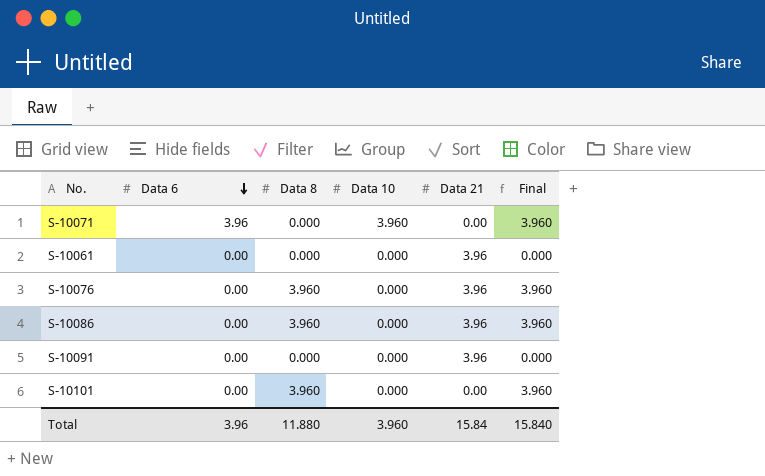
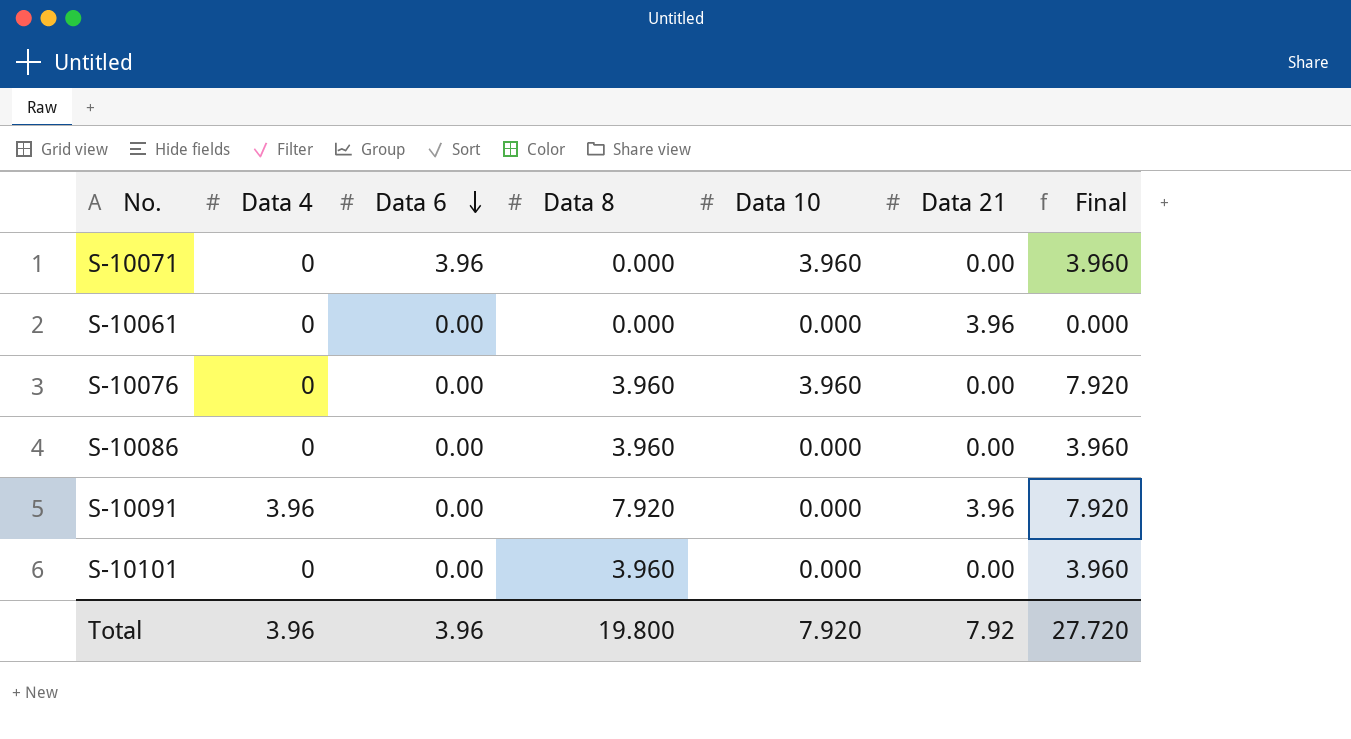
column Data 4 | position: none -> 2
S-10076 | Data 10: 0.000 -> 3.960
S-10076 | Data 21: 3.96 -> 0.00
S-10076 | Final: 3.960 -> 7.920
S-10086 | Data 21: 3.96 -> 0.00
S-10091 | Data 8: 0.000 -> 7.920
S-10091 | Final: 0.000 -> 7.920
Total | Data 8: 11.880 -> 19.800
Total | Data 10: 3.960 -> 7.920
Total | Data 21: 15.84 -> 7.92
Total | Final: 15.840 -> 27.720

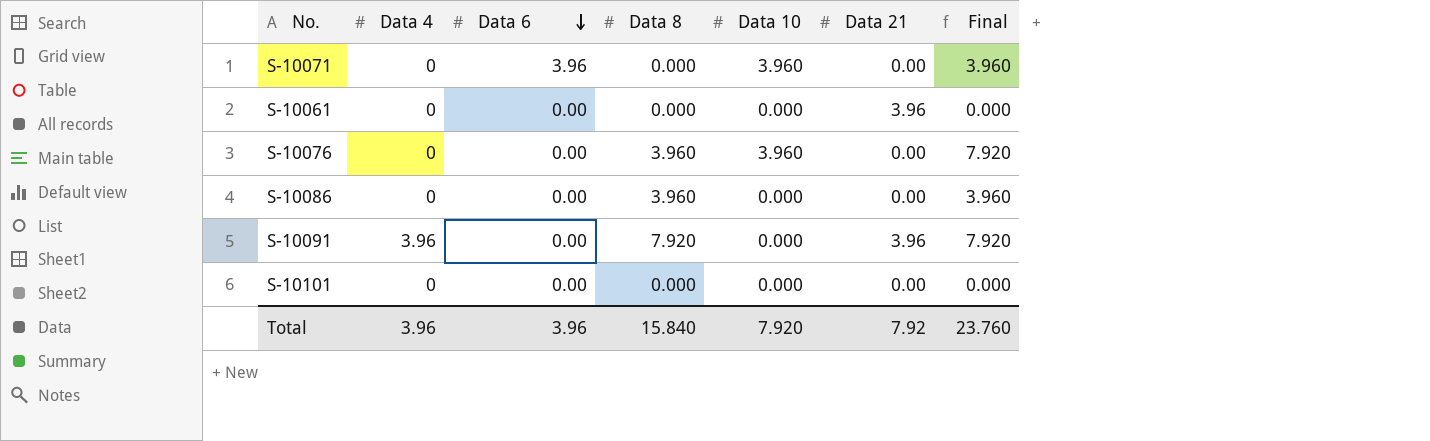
S-10101 | Data 8: 3.960 -> 0.000
S-10101 | Final: 3.960 -> 0.000
Total | Data 8: 19.800 -> 15.840
Total | Final: 27.720 -> 23.760

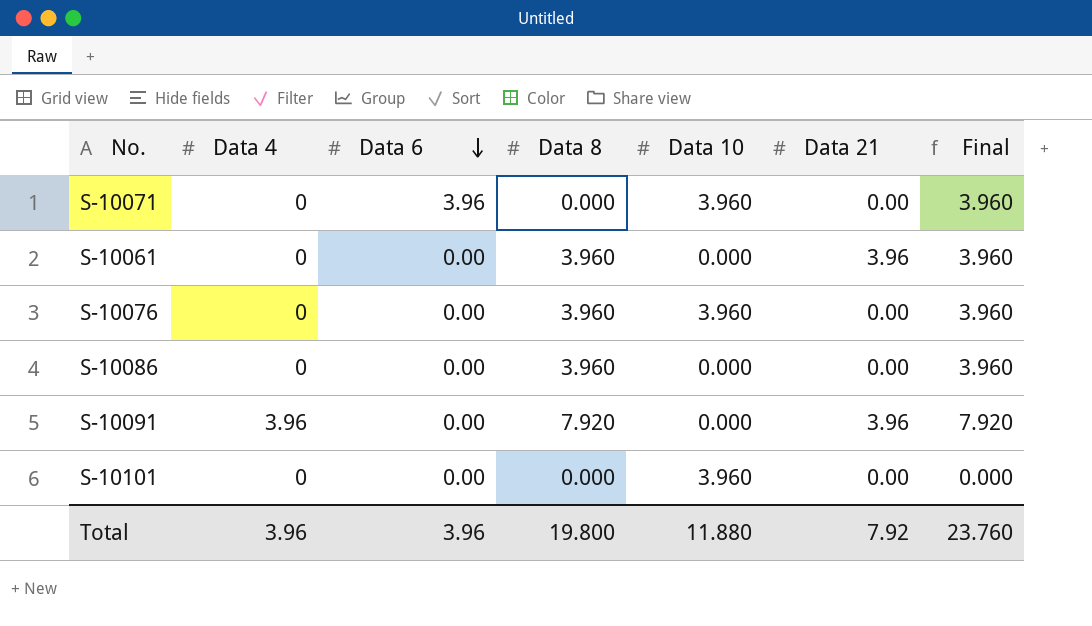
column Final | formula: [Data 8] + [Data 10] -> [Data 6] + [Data 8]
S-10061 | Data 8: 0.000 -> 3.960
S-10101 | Data 10: 0.000 -> 3.960
Total | Data 8: 15.840 -> 19.800
Total | Data 10: 7.920 -> 11.880

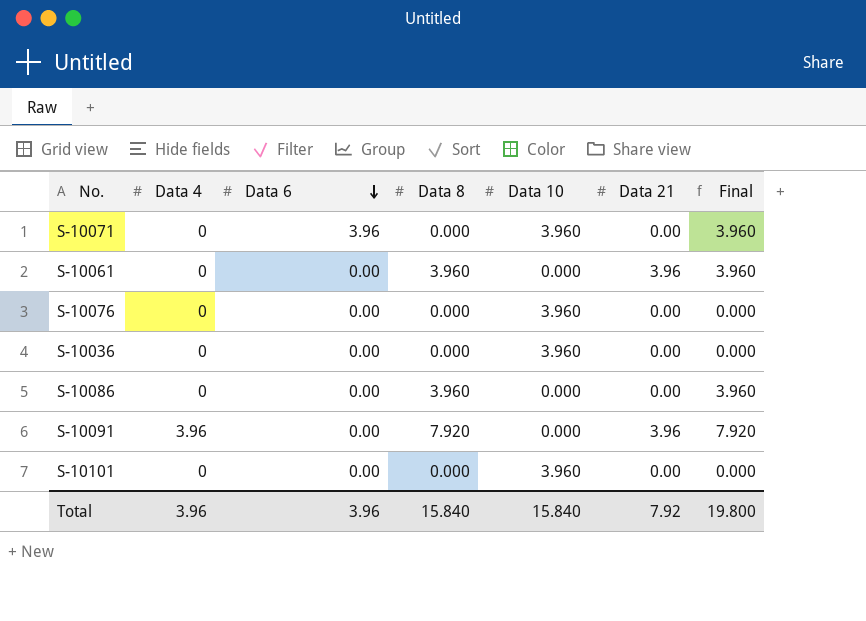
S-10076 | Data 8: 3.960 -> 0.000
S-10076 | Final: 3.960 -> 0.000
row S-10036: none -> 0 | 0.00 | 0.000 | 3.960 | 0.00 | 0.000
Total | Data 8: 19.800 -> 15.840
Total | Data 10: 11.880 -> 15.840
Total | Final: 23.760 -> 19.800

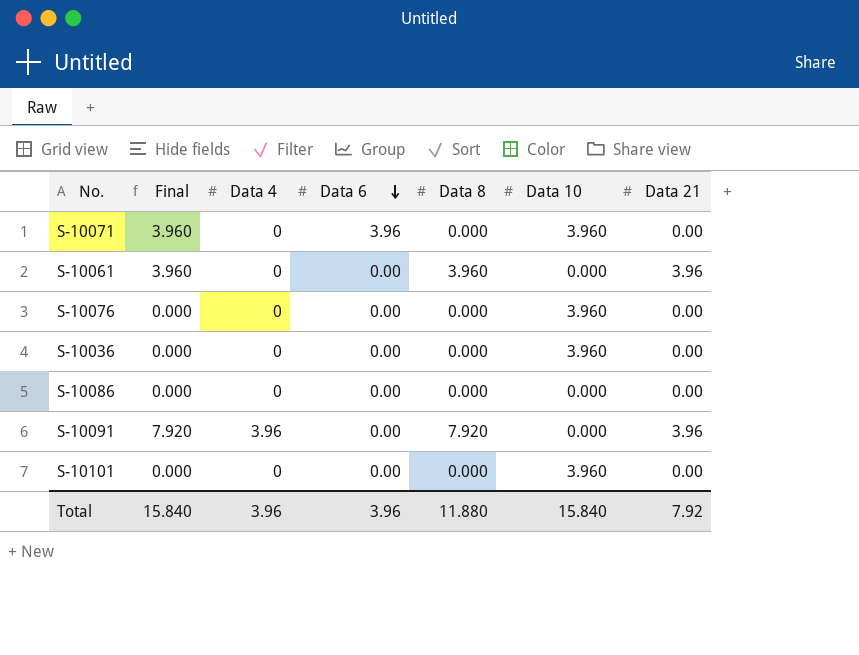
column Final | position: 7 -> 2
S-10086 | Final: 3.960 -> 0.000
S-10086 | Data 8: 3.960 -> 0.000
Total | Final: 19.800 -> 15.840
Total | Data 8: 15.840 -> 11.880

